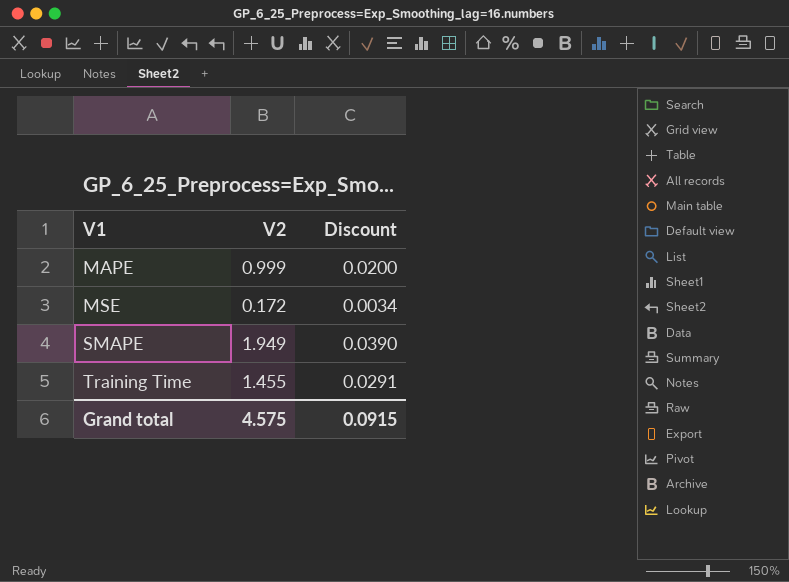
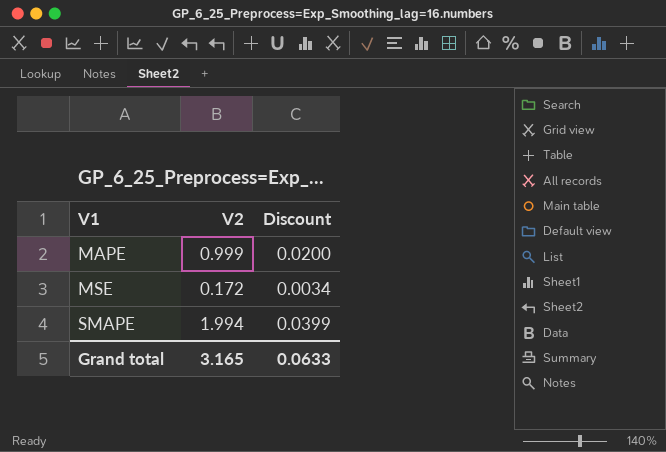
row Training Time: 1.455 | 0.0291 -> none
SMAPE | V2: 1.949 -> 1.994
SMAPE | Discount: 0.0390 -> 0.0399
Grand total | V2: 4.575 -> 3.165
Grand total | Discount: 0.0915 -> 0.0633

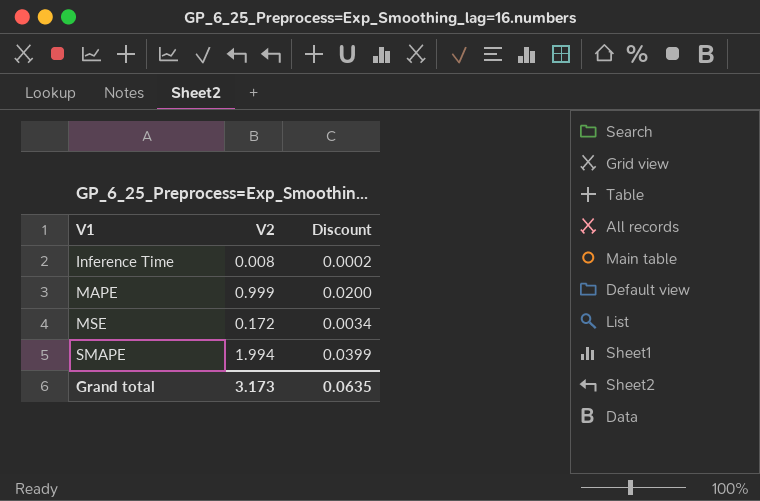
row Inference Time: none -> 0.008 | 0.0002
Grand total | V2: 3.165 -> 3.173
Grand total | Discount: 0.0633 -> 0.0635

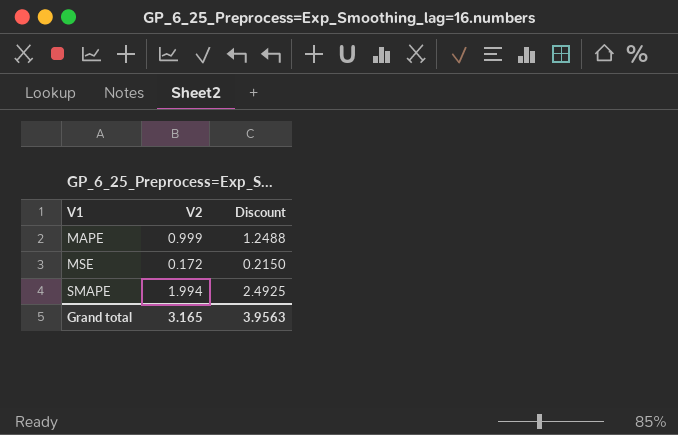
column Discount | formula: [V2] * 0.02 -> [V2] * 1.25
row Inference Time: 0.008 | 0.0002 -> none
Grand total | V2: 3.173 -> 3.165
Grand total | Discount: 0.0635 -> 3.9563

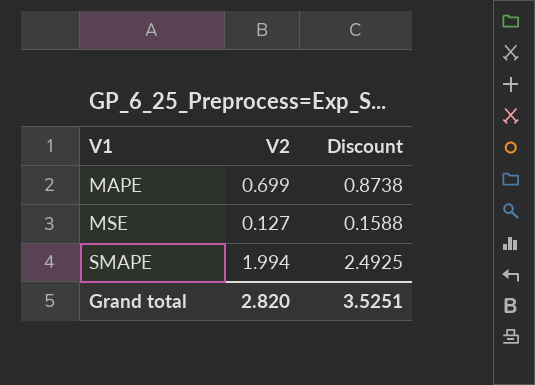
MAPE | V2: 0.999 -> 0.699
MAPE | Discount: 1.2488 -> 0.8738
MSE | V2: 0.172 -> 0.127
MSE | Discount: 0.2150 -> 0.1588
Grand total | V2: 3.165 -> 2.820
Grand total | Discount: 3.9563 -> 3.5251

